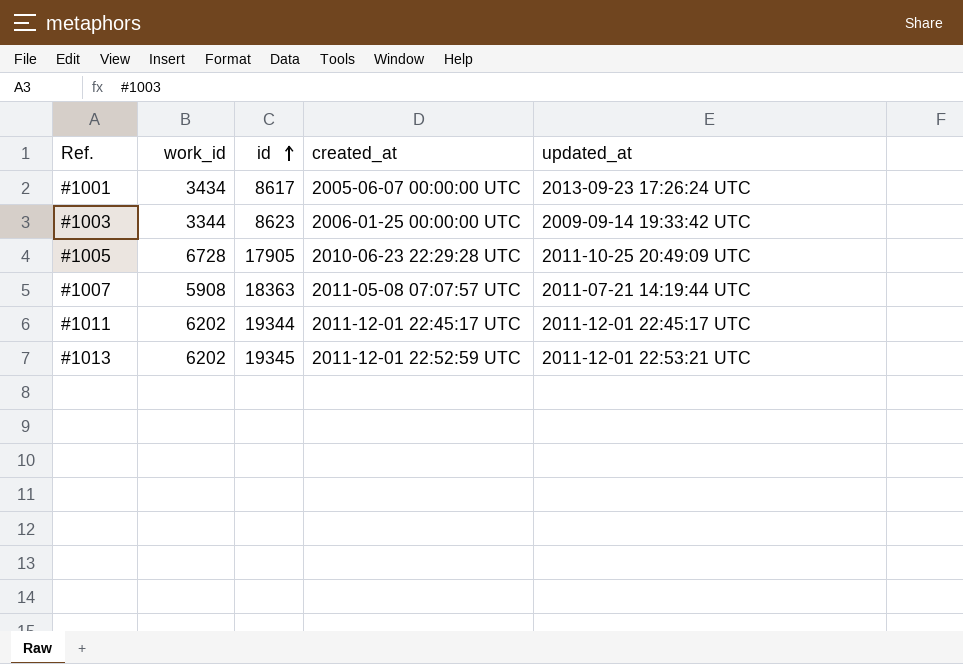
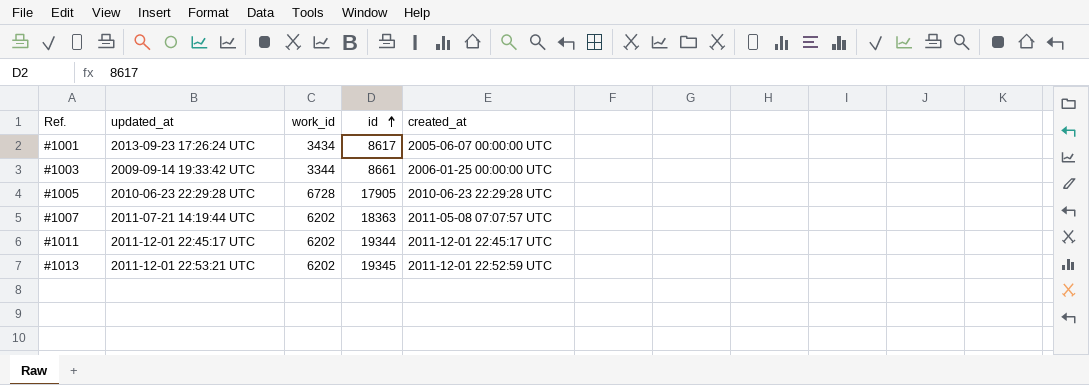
column updated_at | position: 5 -> 2
#1003 | id: 8623 -> 8661
#1005 | updated_at: 2011-10-25 20:49:09 UTC -> 2010-06-23 22:29:28 UTC
#1007 | work_id: 5908 -> 6202

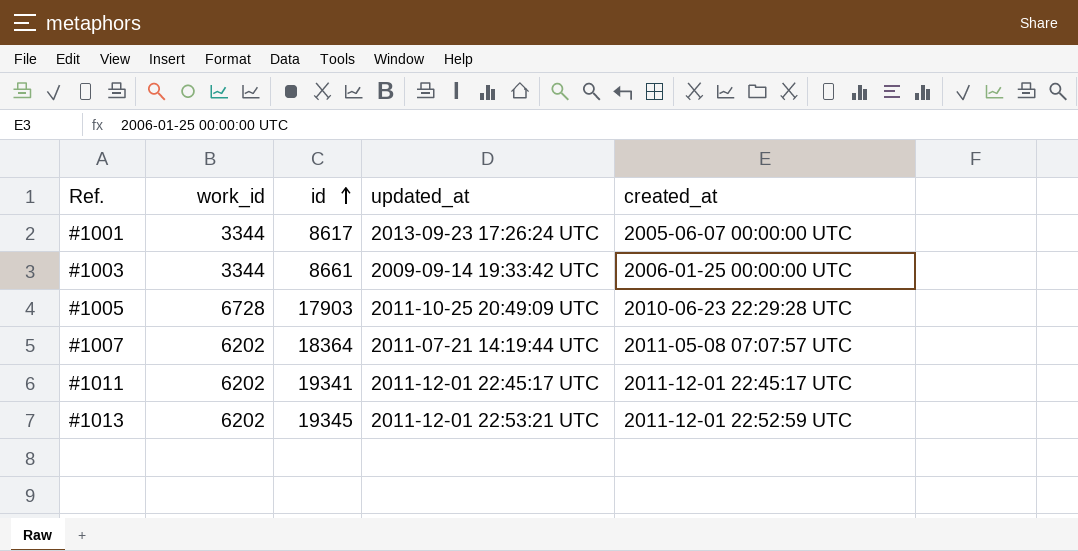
column updated_at | position: 2 -> 4
#1001 | work_id: 3434 -> 3344
#1005 | id: 17905 -> 17903
#1005 | updated_at: 2010-06-23 22:29:28 UTC -> 2011-10-25 20:49:09 UTC
#1007 | id: 18363 -> 18364
#1011 | id: 19344 -> 19341

